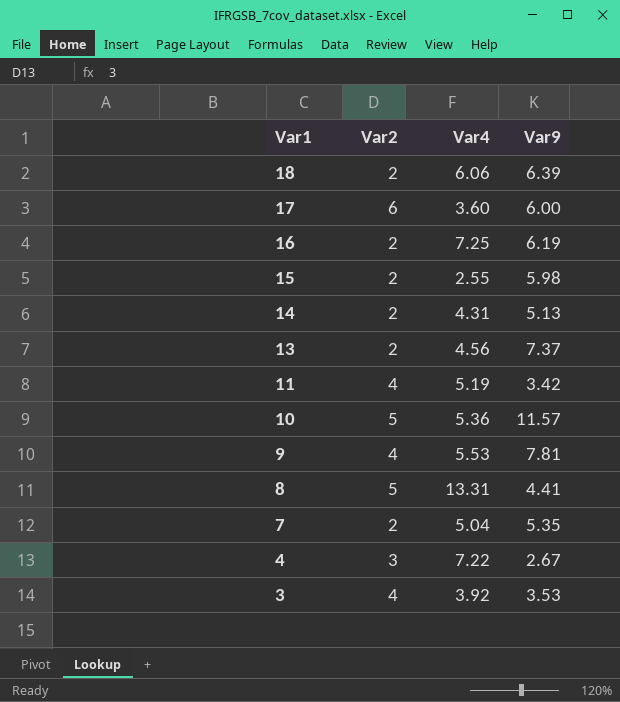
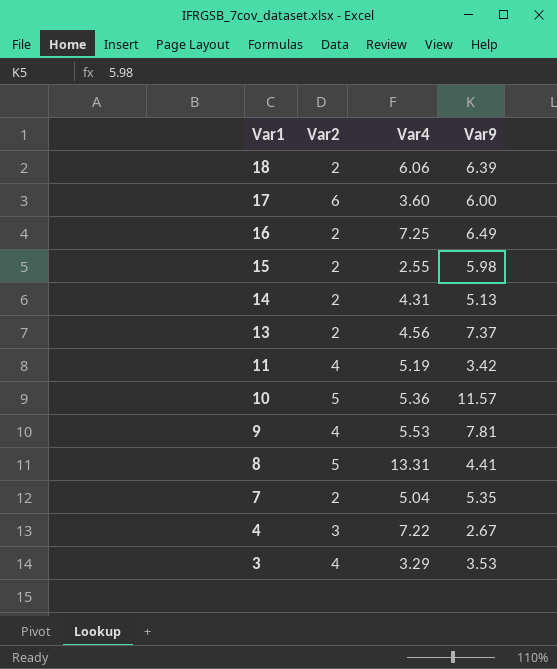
16 | Var9: 6.19 -> 6.49
3 | Var4: 3.92 -> 3.29

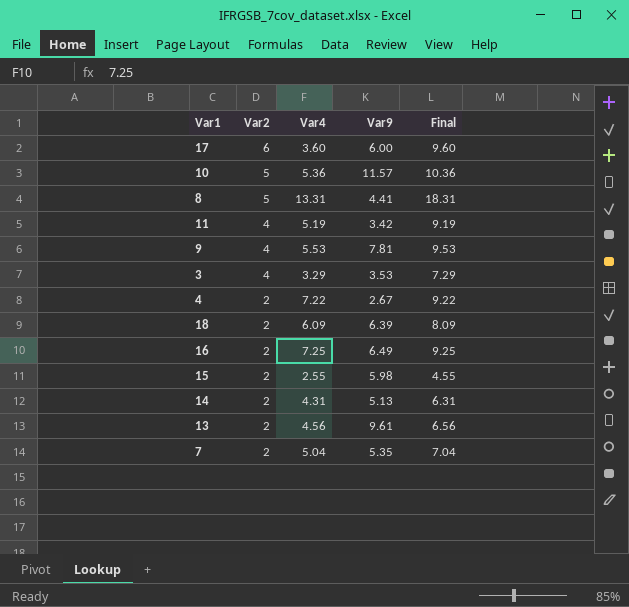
row order: Var1 descending -> Var2 descending
column Final | formula: none -> [Var2] + [Var4]
4 | Var2: 3 -> 2
18 | Var4: 6.06 -> 6.09
13 | Var9: 7.37 -> 9.61

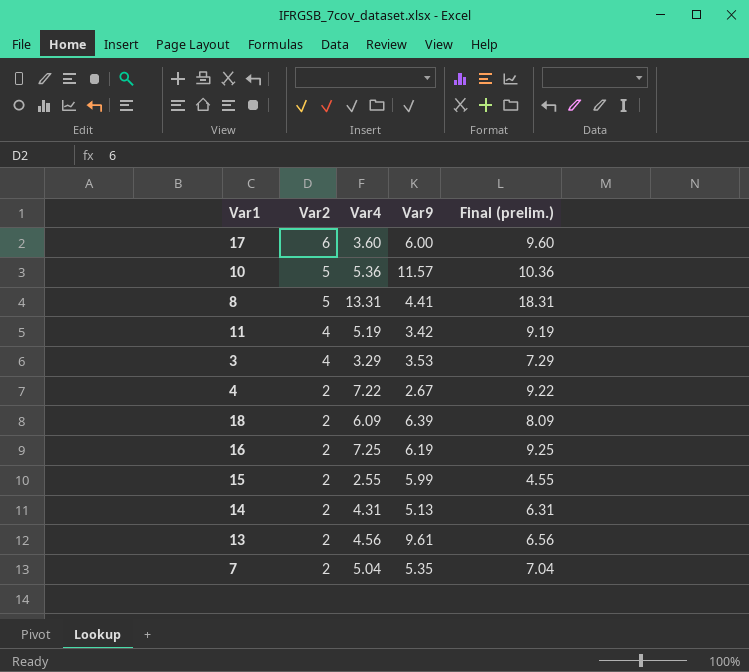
column name: Final -> Final (prelim.)
row 9: 4 | 5.53 | 7.81 | 9.53 -> none
16 | Var9: 6.49 -> 6.19
15 | Var9: 5.98 -> 5.99

